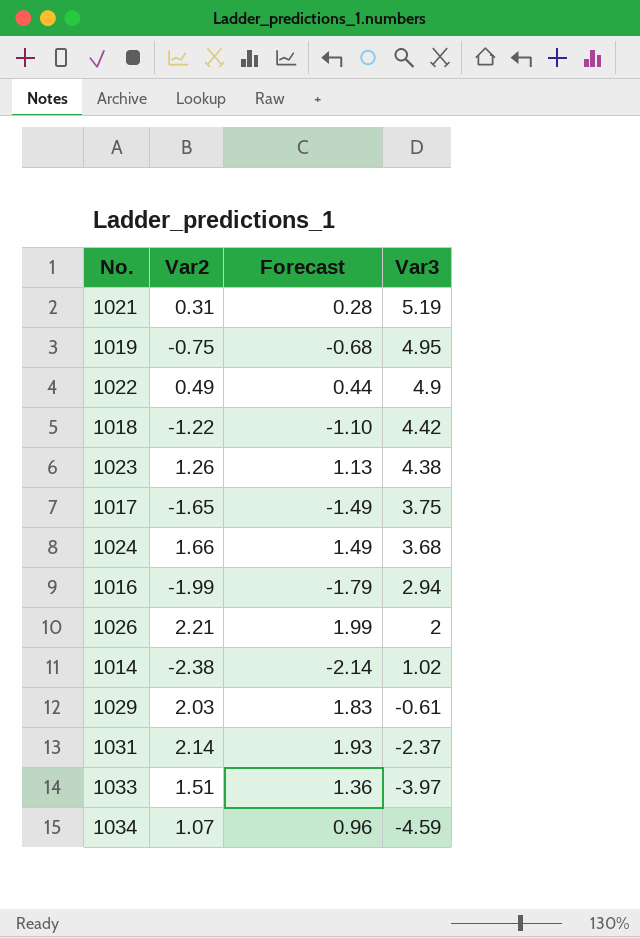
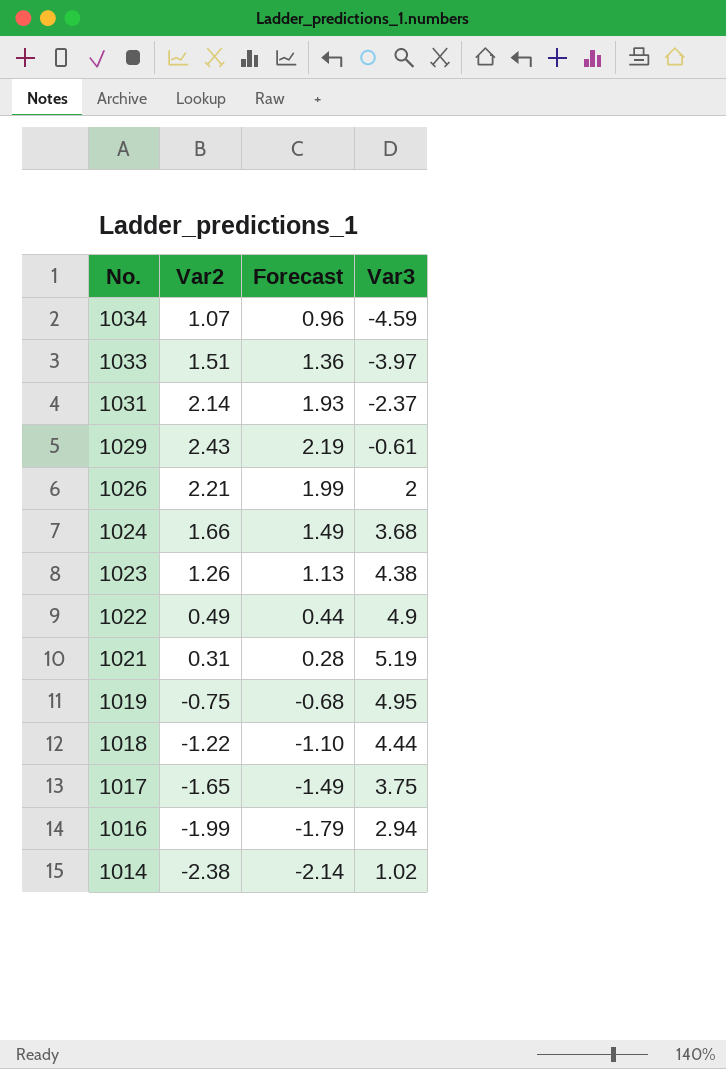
row order: Var3 descending -> No. descending
1029 | Var2: 2.03 -> 2.43
1029 | Forecast: 1.83 -> 2.19
1018 | Var3: 4.42 -> 4.44

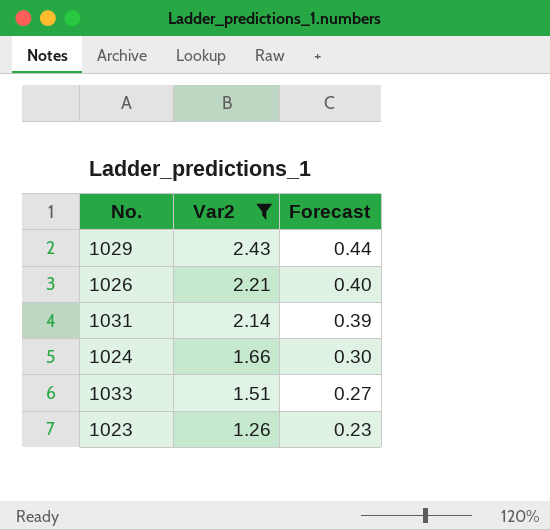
filter: none -> Var2 >= 1.26
row order: No. descending -> Var2 descending
column Var3 | position: 4 -> none
column Forecast | formula: [Var2] * 0.9 -> [Var2] * 0.18

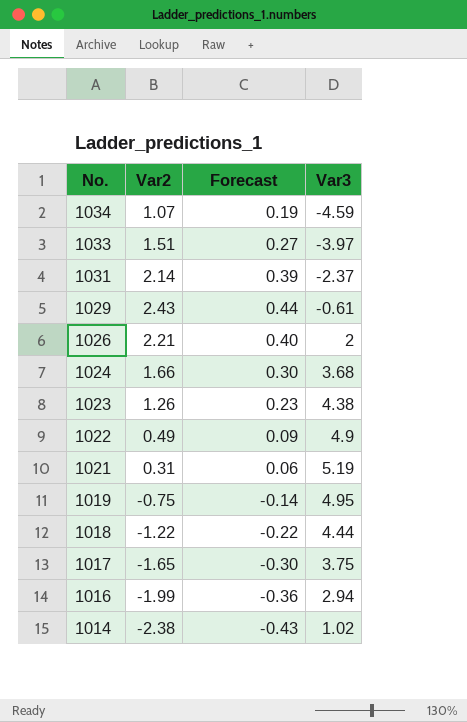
filter: Var2 >= 1.26 -> none
row order: Var2 descending -> No. descending
column Var3 | position: none -> 4

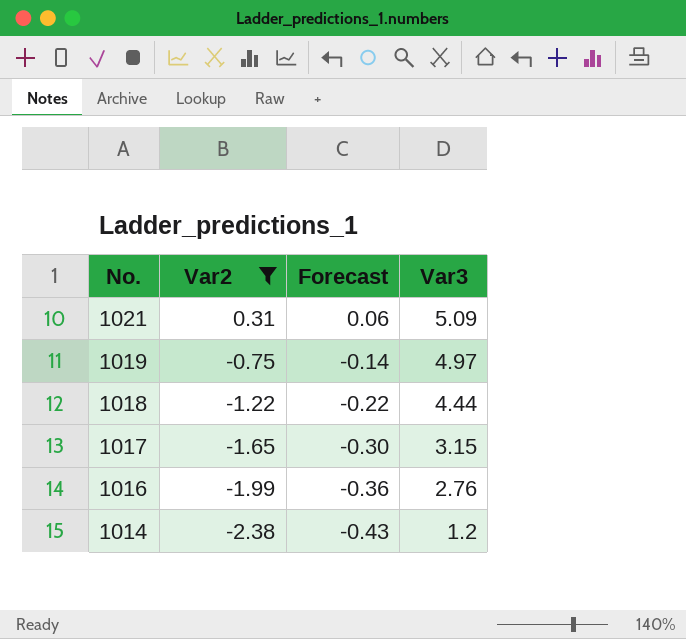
filter: none -> Var2 <= 0.31
1021 | Var3: 5.19 -> 5.09
1019 | Var3: 4.95 -> 4.97
1017 | Var3: 3.75 -> 3.15
1016 | Var3: 2.94 -> 2.76
1014 | Var3: 1.02 -> 1.2

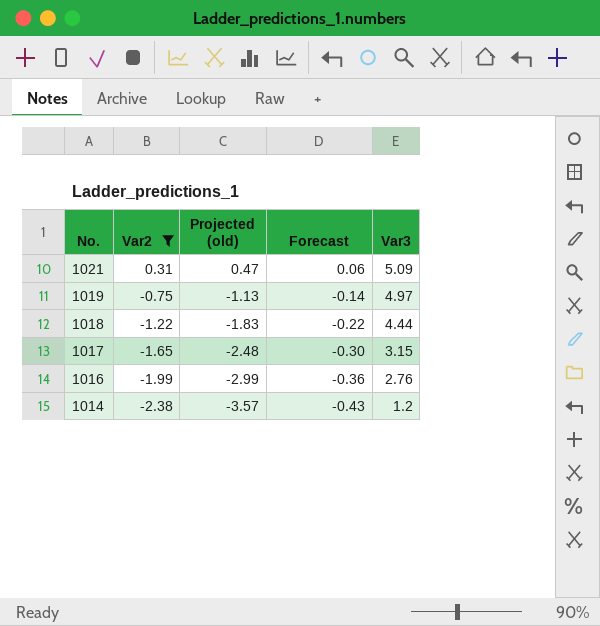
column Projected (old) | formula: none -> [Var2] * 1.5

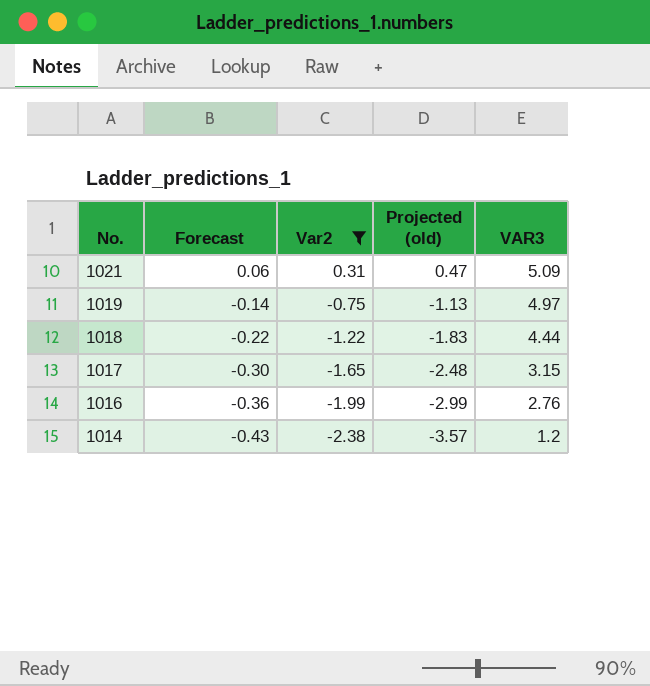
column Forecast | position: 4 -> 2
column name: Var3 -> VAR3

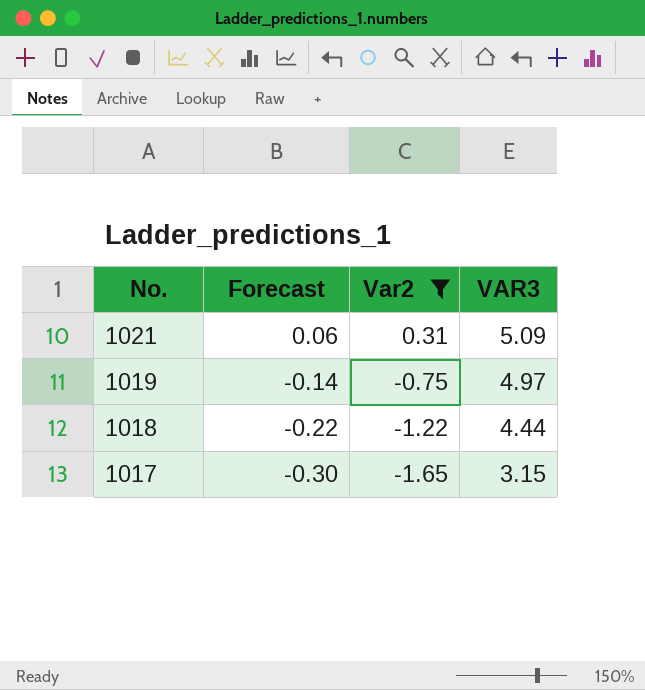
column Projected (old) | formula: [Var2] * 1.5 -> none
row 1016: -0.36 | -1.99 | -2.99 | 2.76 -> none
row 1014: -0.43 | -2.38 | -3.57 | 1.2 -> none

